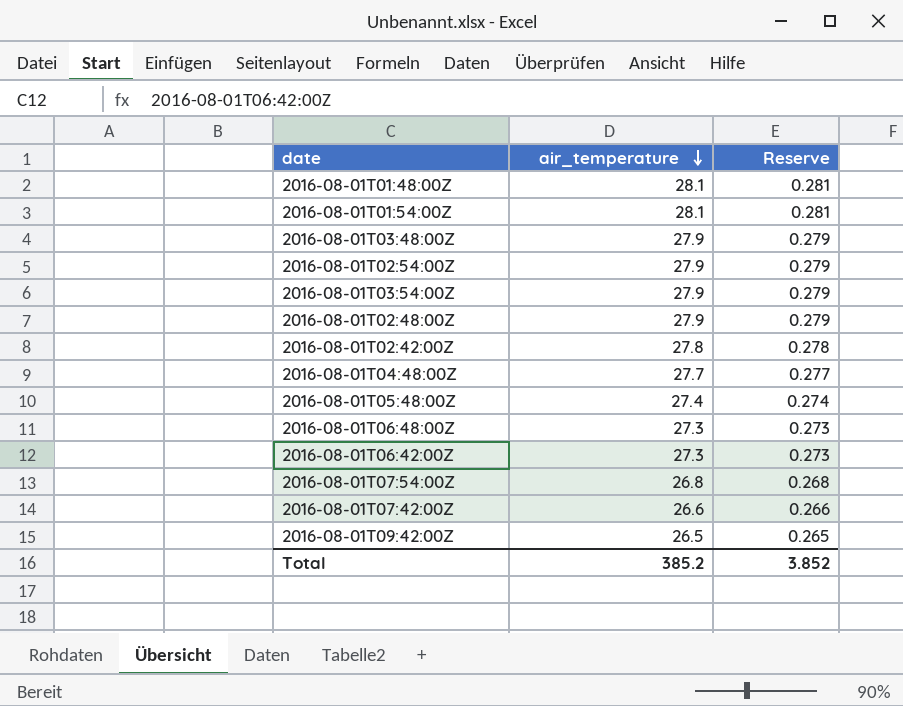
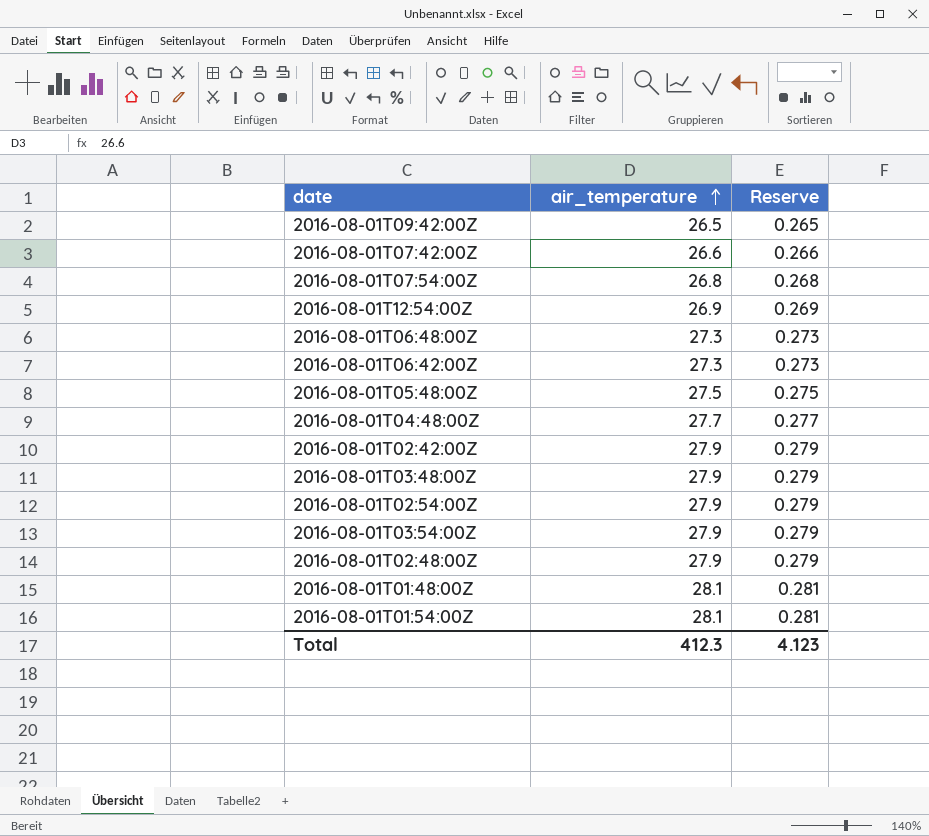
row order: air_temperature descending -> air_temperature ascending
row 2016-08-01T12:54:00Z: none -> 26.9 | 0.269
2016-08-01T05:48:00Z | air_temperature: 27.4 -> 27.5
2016-08-01T05:48:00Z | Reserve: 0.274 -> 0.275
2016-08-01T02:42:00Z | air_temperature: 27.8 -> 27.9
2016-08-01T02:42:00Z | Reserve: 0.278 -> 0.279
Total | air_temperature: 385.2 -> 412.3
Total | Reserve: 3.852 -> 4.123

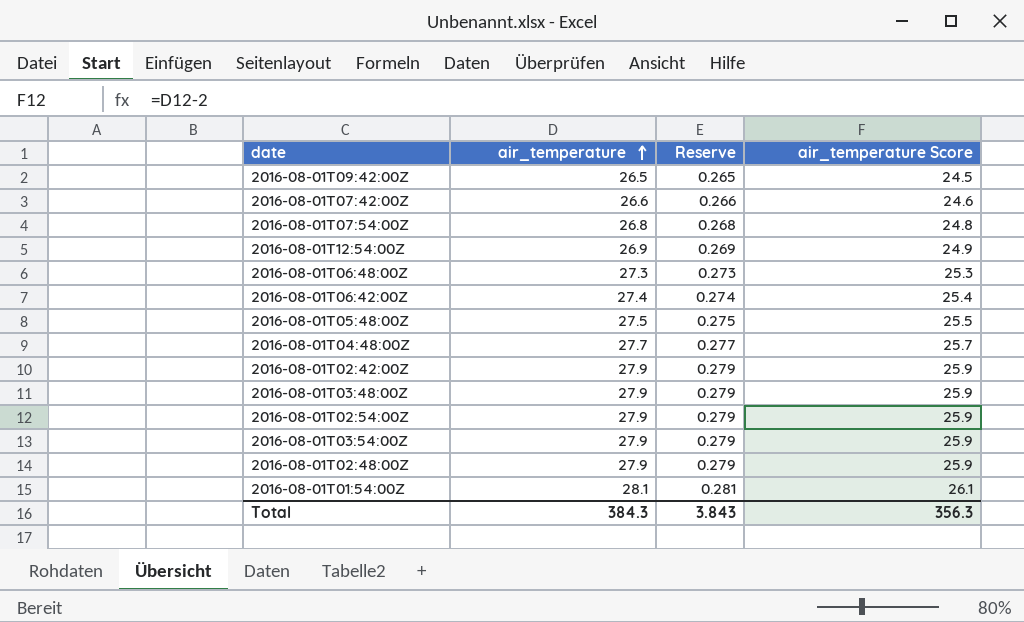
column air_temperature Score | formula: none -> [air_temperature] - 2
row 2016-08-01T01:48:00Z: 28.1 | 0.281 -> none
2016-08-01T06:42:00Z | air_temperature: 27.3 -> 27.4
2016-08-01T06:42:00Z | Reserve: 0.273 -> 0.274
Total | air_temperature: 412.3 -> 384.3
Total | Reserve: 4.123 -> 3.843

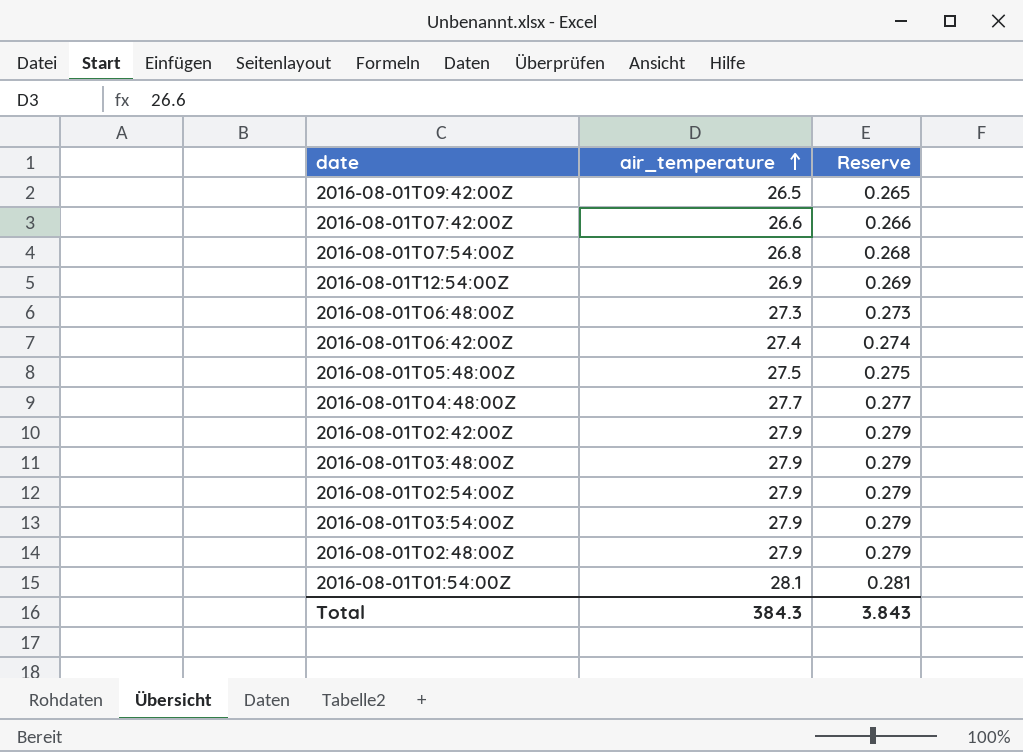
column air_temperature Score | formula: [air_temperature] - 2 -> none

